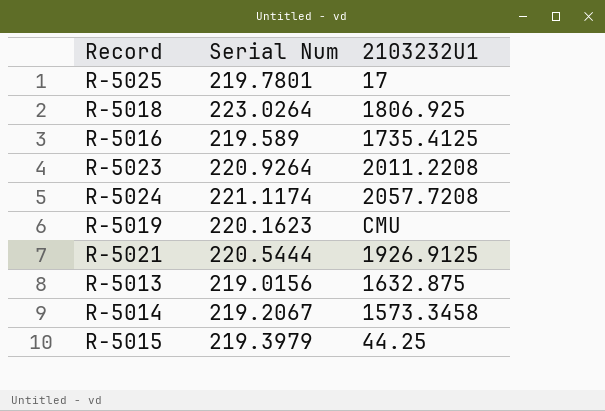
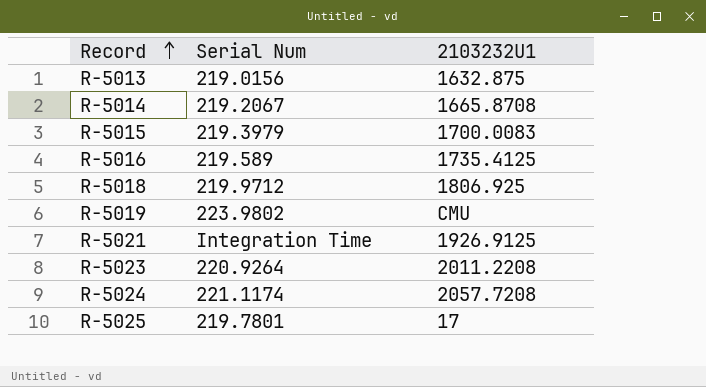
row order: none -> Record ascending
R-5014 | 2103232U1: 1573.3458 -> 1665.8708
R-5015 | 2103232U1: 44.25 -> 1700.0083
R-5018 | Serial Num: 223.0264 -> 219.9712
R-5019 | Serial Num: 220.1623 -> 223.9802
R-5021 | Serial Num: 220.5444 -> Integration Time

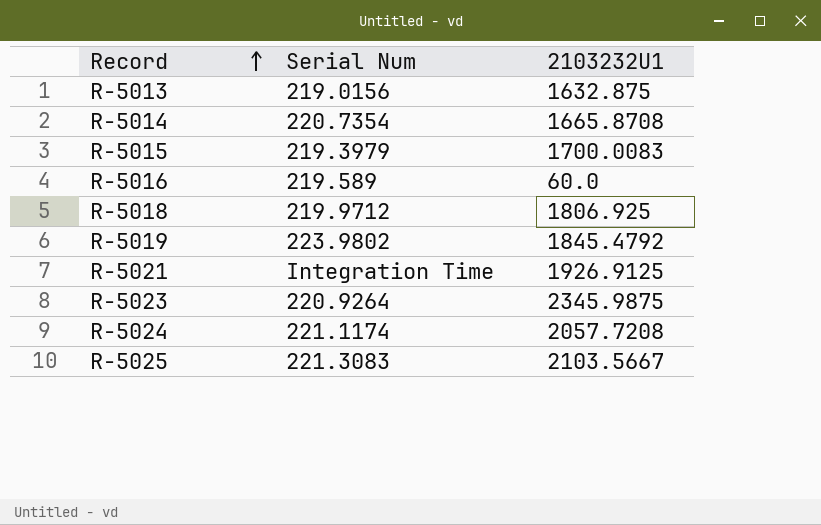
R-5014 | Serial Num: 219.2067 -> 220.7354
R-5016 | 2103232U1: 1735.4125 -> 60.0
R-5019 | 2103232U1: CMU -> 1845.4792
R-5023 | 2103232U1: 2011.2208 -> 2345.9875
R-5025 | Serial Num: 219.7801 -> 221.3083
R-5025 | 2103232U1: 17 -> 2103.5667

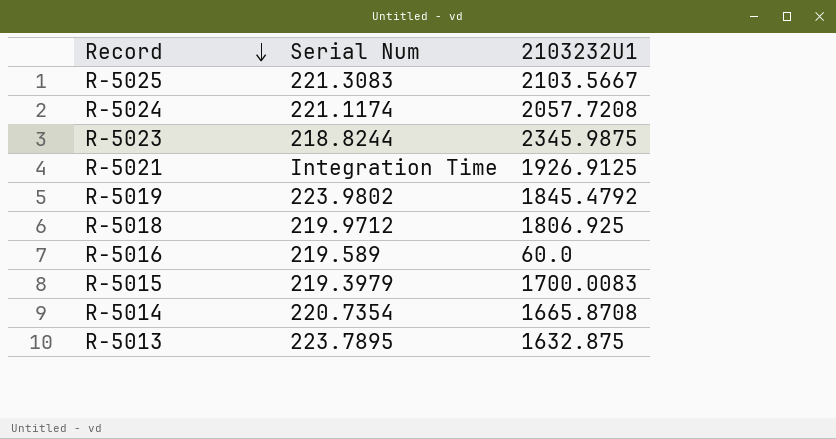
row order: Record ascending -> Record descending
R-5023 | Serial Num: 220.9264 -> 218.8244
R-5013 | Serial Num: 219.0156 -> 223.7895

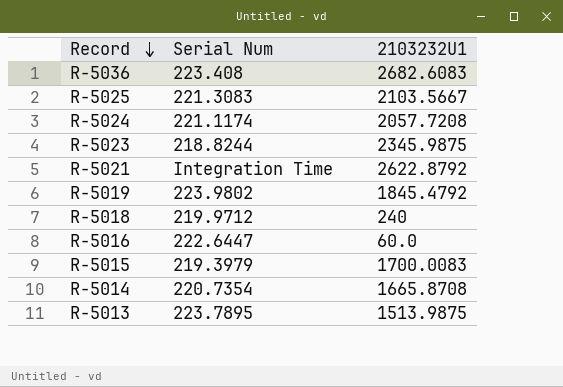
row R-5036: none -> 223.408 | 2682.6083
R-5021 | 2103232U1: 1926.9125 -> 2622.8792
R-5018 | 2103232U1: 1806.925 -> 240
R-5016 | Serial Num: 219.589 -> 222.6447
R-5013 | 2103232U1: 1632.875 -> 1513.9875

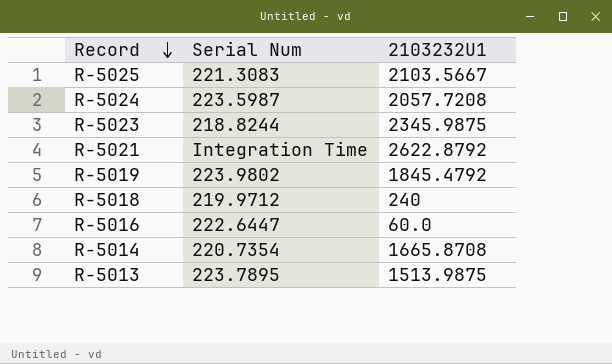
row R-5036: 223.408 | 2682.6083 -> none
row R-5015: 219.3979 | 1700.0083 -> none
R-5024 | Serial Num: 221.1174 -> 223.5987

